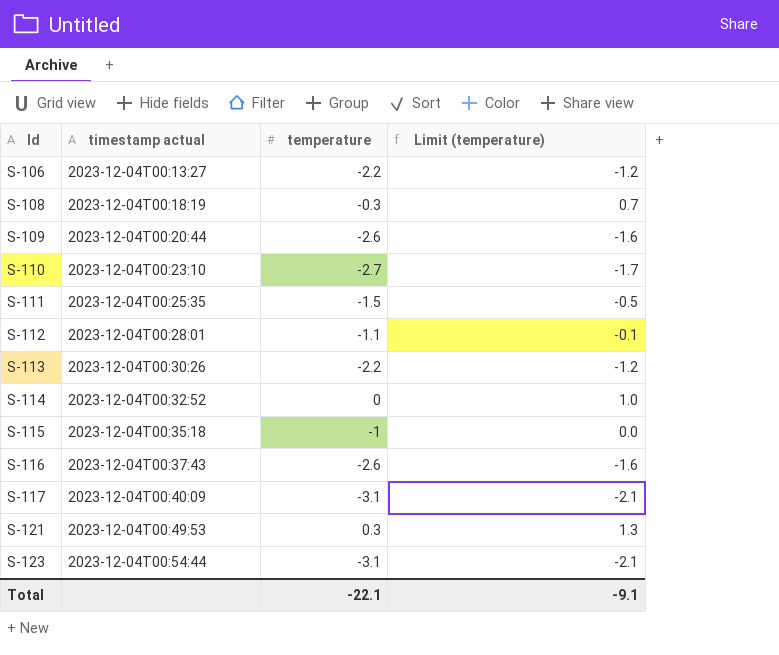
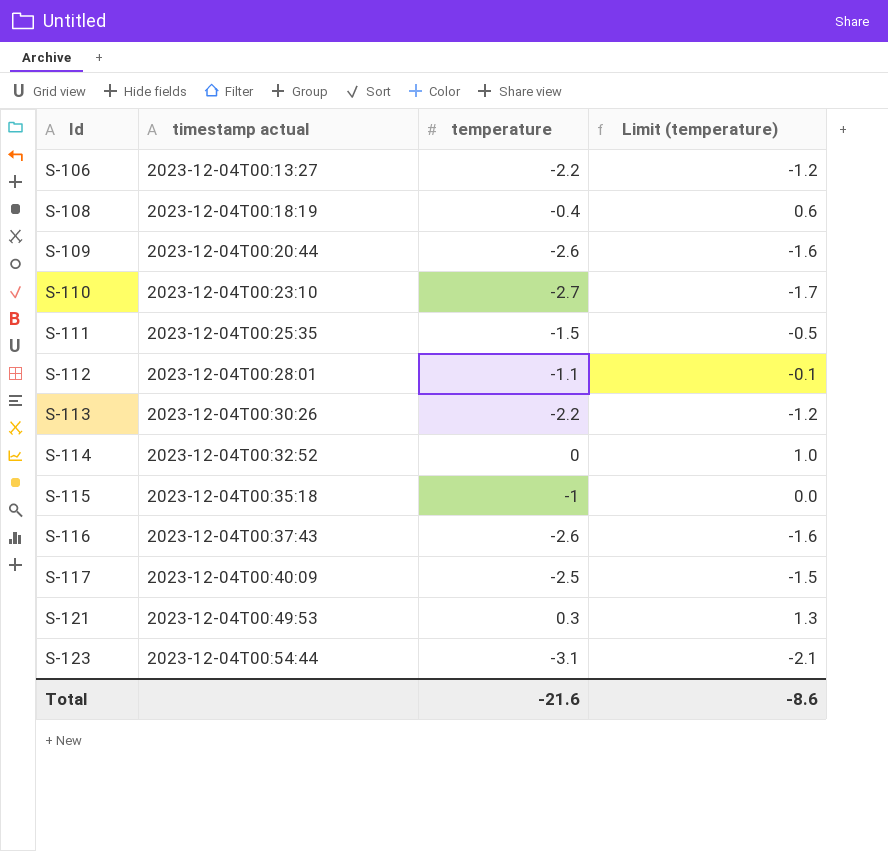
S-108 | temperature: -0.3 -> -0.4
S-108 | Limit (temperature): 0.7 -> 0.6
S-117 | temperature: -3.1 -> -2.5
S-117 | Limit (temperature): -2.1 -> -1.5
Total | temperature: -22.1 -> -21.6
Total | Limit (temperature): -9.1 -> -8.6

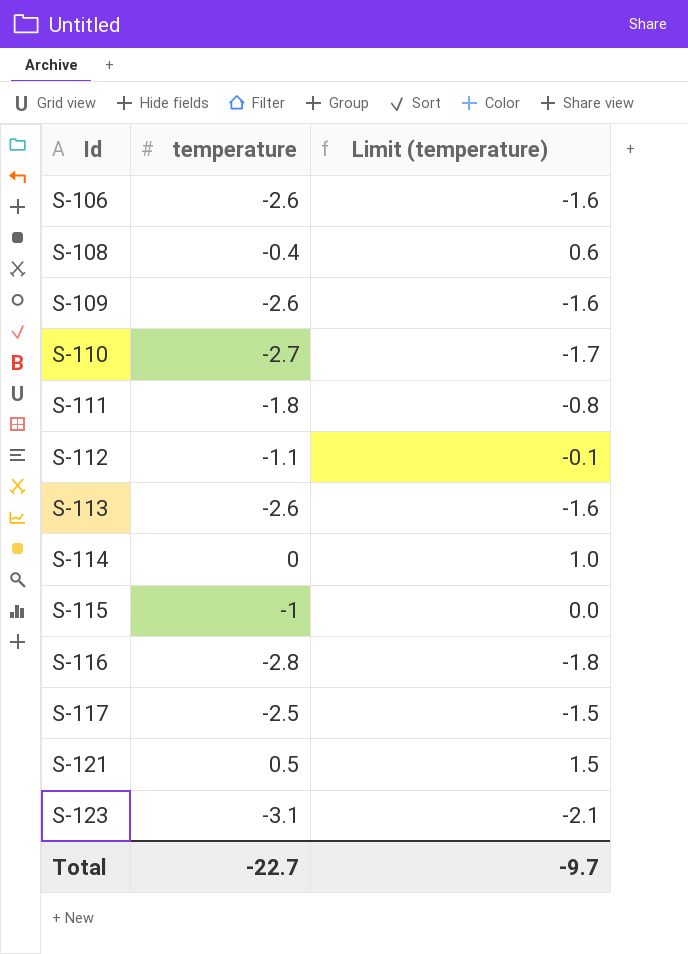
column timestamp actual | position: 2 -> none
S-106 | temperature: -2.2 -> -2.6
S-106 | Limit (temperature): -1.2 -> -1.6
S-111 | temperature: -1.5 -> -1.8
S-111 | Limit (temperature): -0.5 -> -0.8
S-113 | temperature: -2.2 -> -2.6
S-113 | Limit (temperature): -1.2 -> -1.6
S-116 | temperature: -2.6 -> -2.8
S-116 | Limit (temperature): -1.6 -> -1.8
S-121 | temperature: 0.3 -> 0.5
S-121 | Limit (temperature): 1.3 -> 1.5
Total | temperature: -21.6 -> -22.7
Total | Limit (temperature): -8.6 -> -9.7

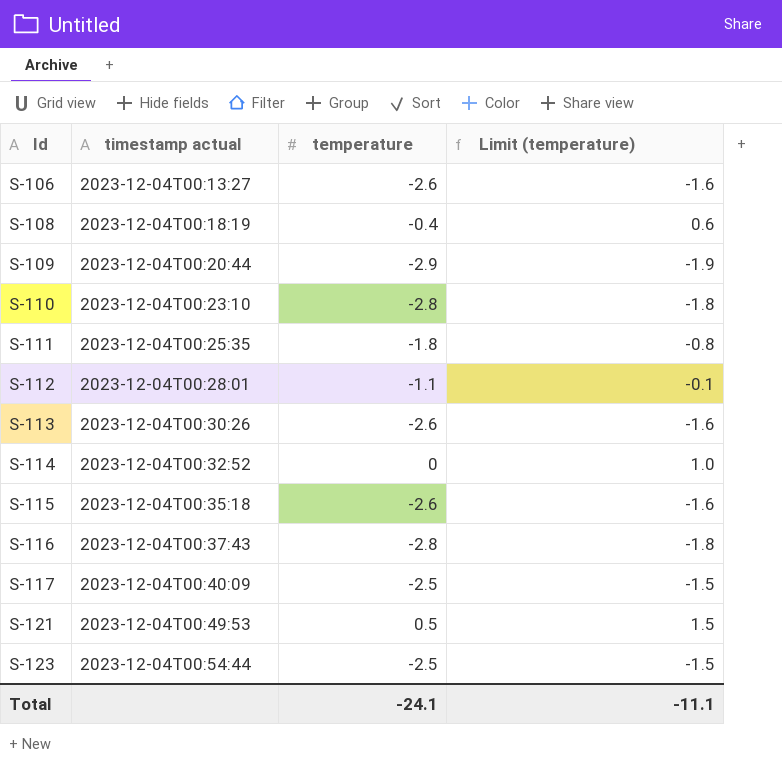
column timestamp actual | position: none -> 2
S-109 | temperature: -2.6 -> -2.9
S-109 | Limit (temperature): -1.6 -> -1.9
S-110 | temperature: -2.7 -> -2.8
S-110 | Limit (temperature): -1.7 -> -1.8
S-115 | temperature: -1 -> -2.6
S-115 | Limit (temperature): 0.0 -> -1.6
S-123 | temperature: -3.1 -> -2.5
S-123 | Limit (temperature): -2.1 -> -1.5
Total | temperature: -22.7 -> -24.1
Total | Limit (temperature): -9.7 -> -11.1

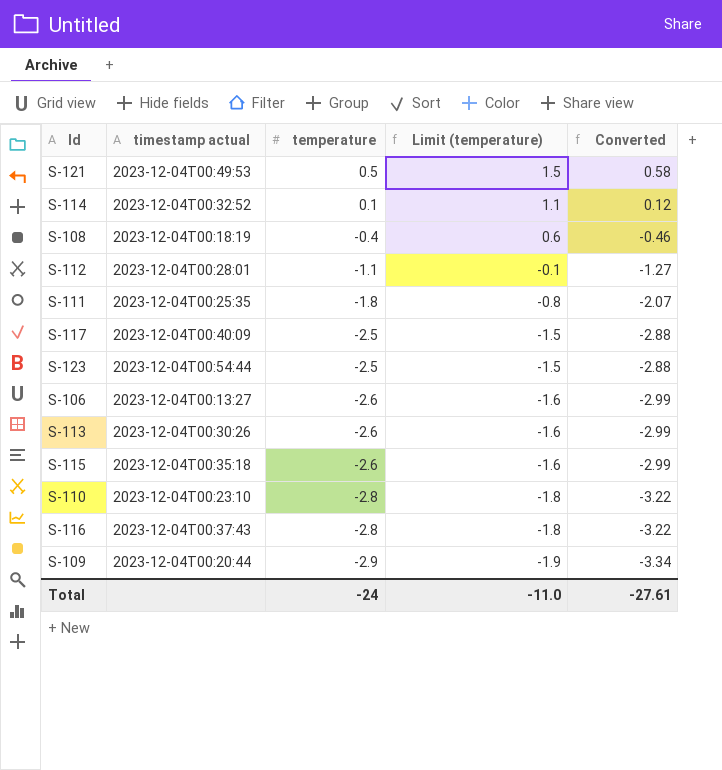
row order: Id ascending -> temperature descending
column Converted | formula: none -> [temperature] * 1.15
S-114 | temperature: 0 -> 0.1
S-114 | Limit (temperature): 1.0 -> 1.1
Total | temperature: -24.1 -> -24
Total | Limit (temperature): -11.1 -> -11.0

